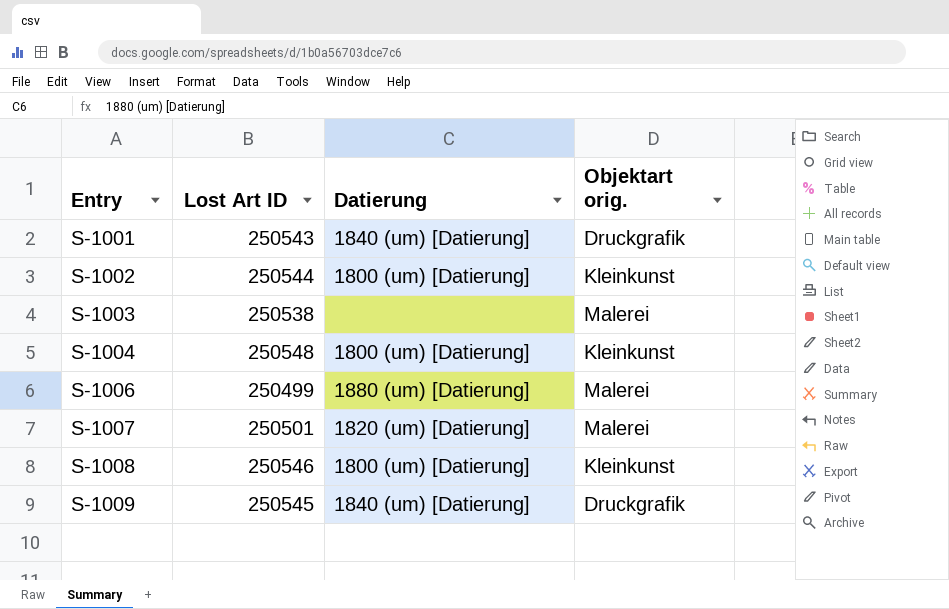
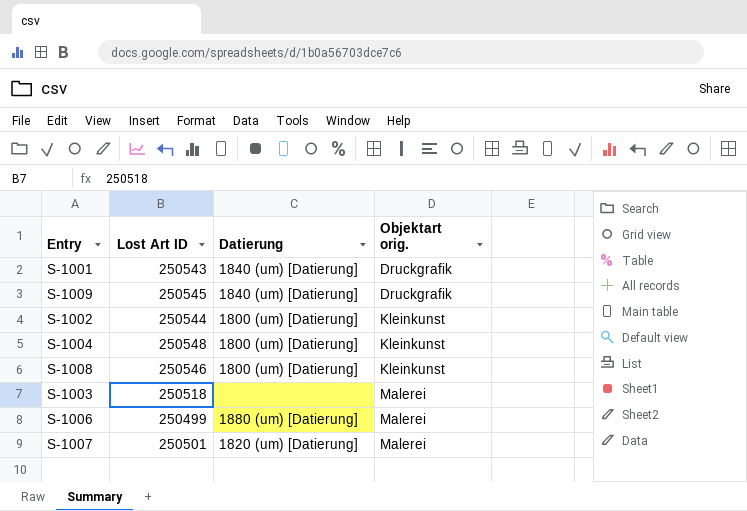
row order: Entry ascending -> Objektart orig. ascending
S-1003 | Lost Art ID: 250538 -> 250518

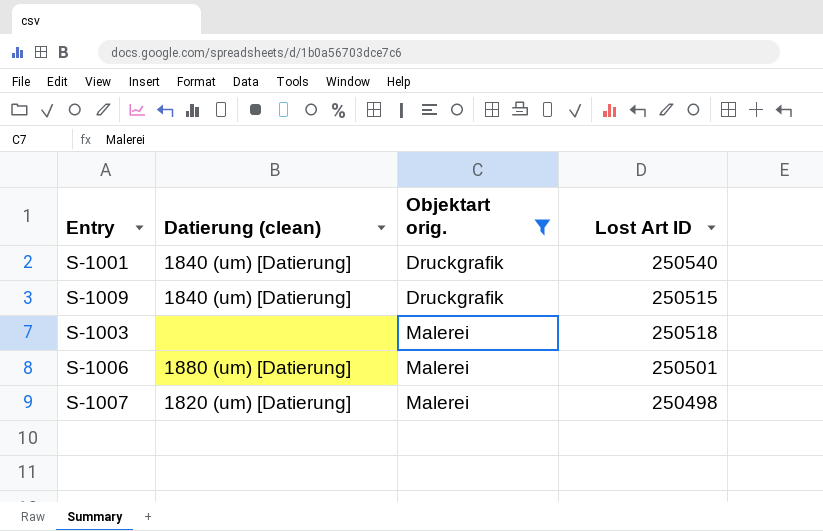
filter: none -> Objektart orig. != Kleinkunst
column name: Datierung -> Datierung (clean)
column Lost Art ID | position: 2 -> 4
S-1001 | Lost Art ID: 250543 -> 250540
S-1009 | Lost Art ID: 250545 -> 250515
S-1006 | Lost Art ID: 250499 -> 250501
S-1007 | Lost Art ID: 250501 -> 250498

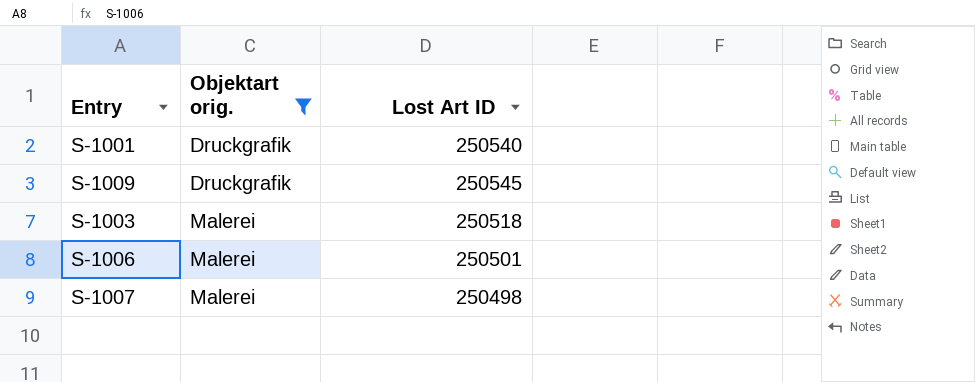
column Datierung (clean) | position: 2 -> none
S-1009 | Lost Art ID: 250515 -> 250545

